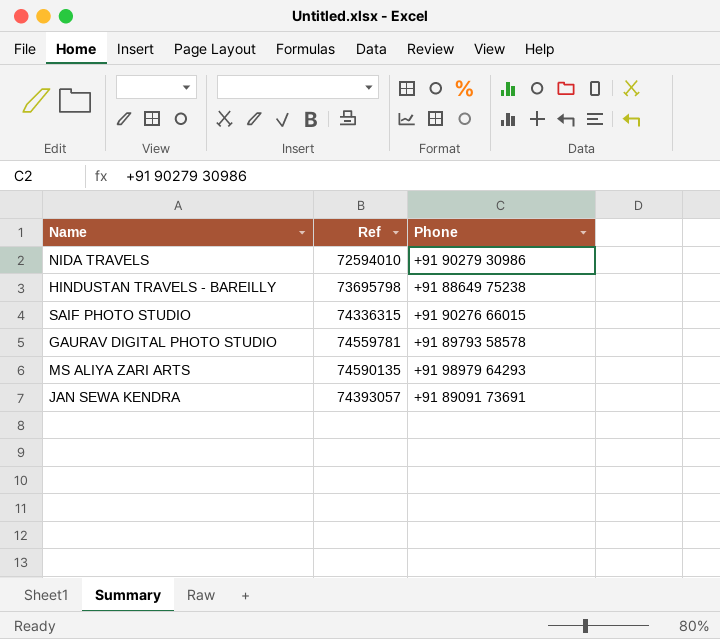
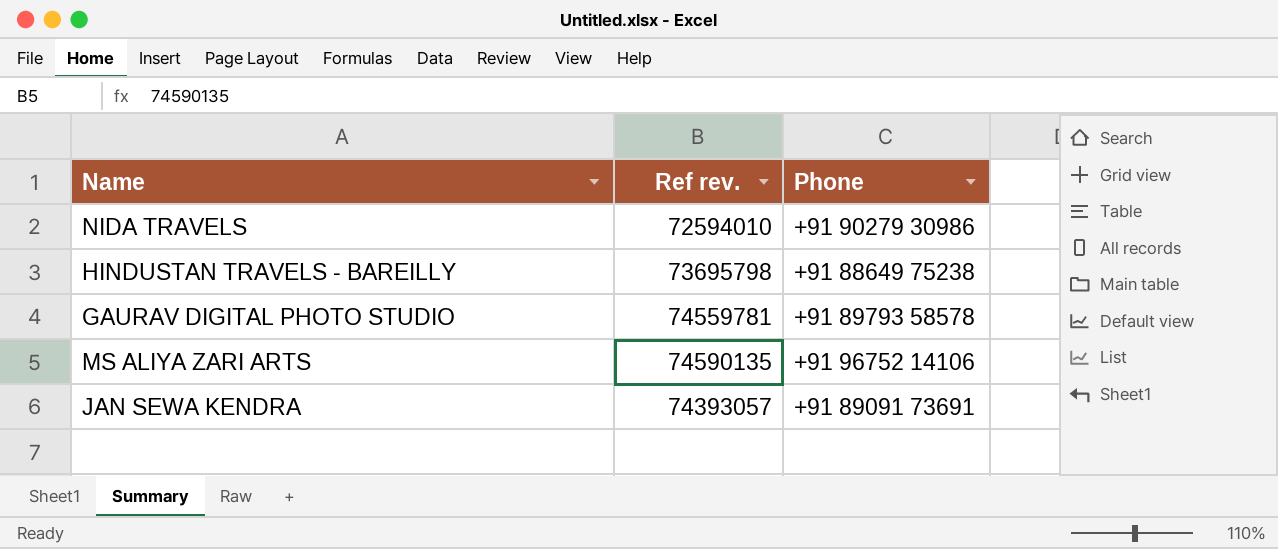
column name: Ref -> Ref rev.
row SAIF PHOTO STUDIO: 74336315 | +91 90276 66015 -> none
MS ALIYA ZARI ARTS | Phone: +91 98979 64293 -> +91 96752 14106

